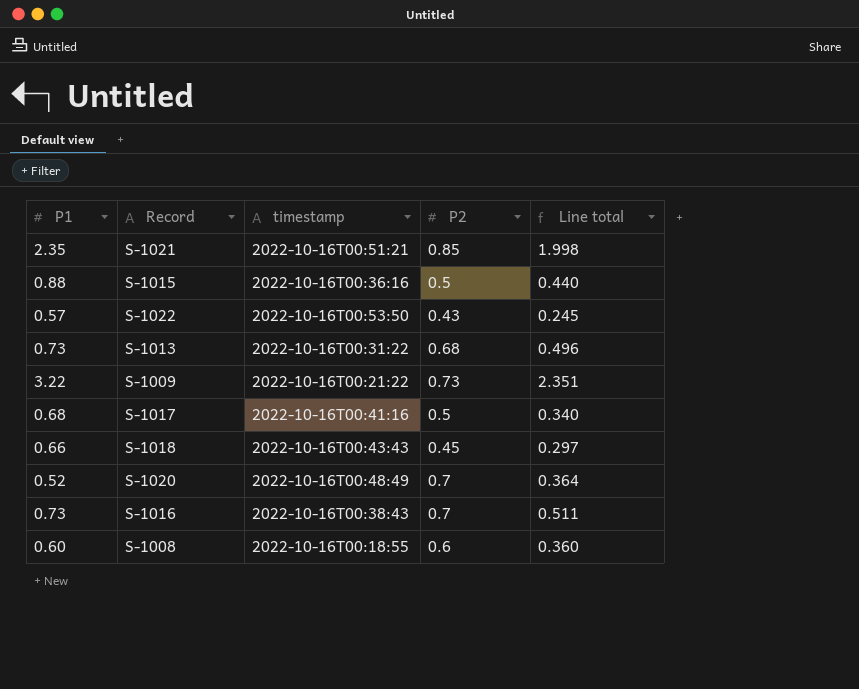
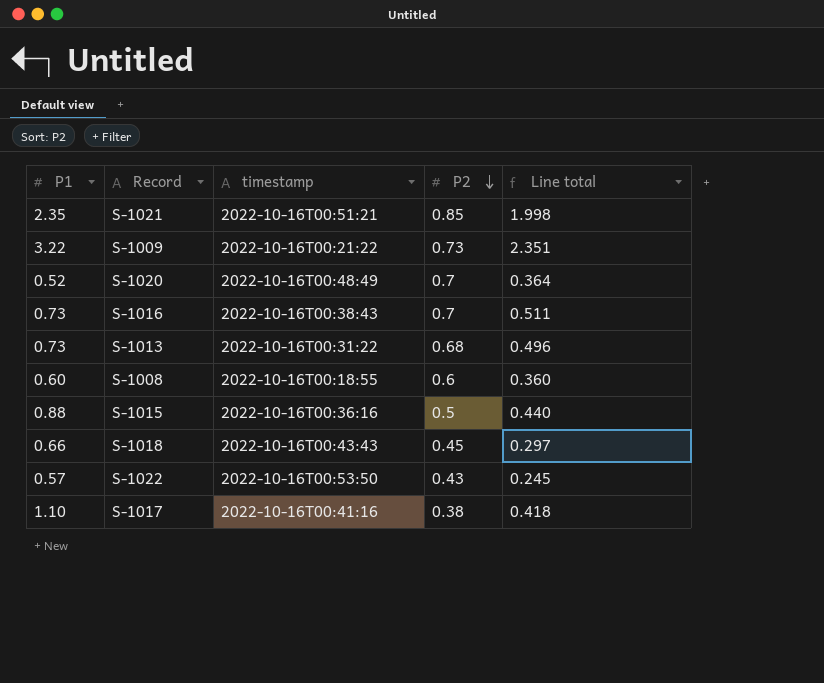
row order: none -> P2 descending
S-1017 | P1: 0.68 -> 1.10
S-1017 | P2: 0.5 -> 0.38
S-1017 | Line total: 0.340 -> 0.418

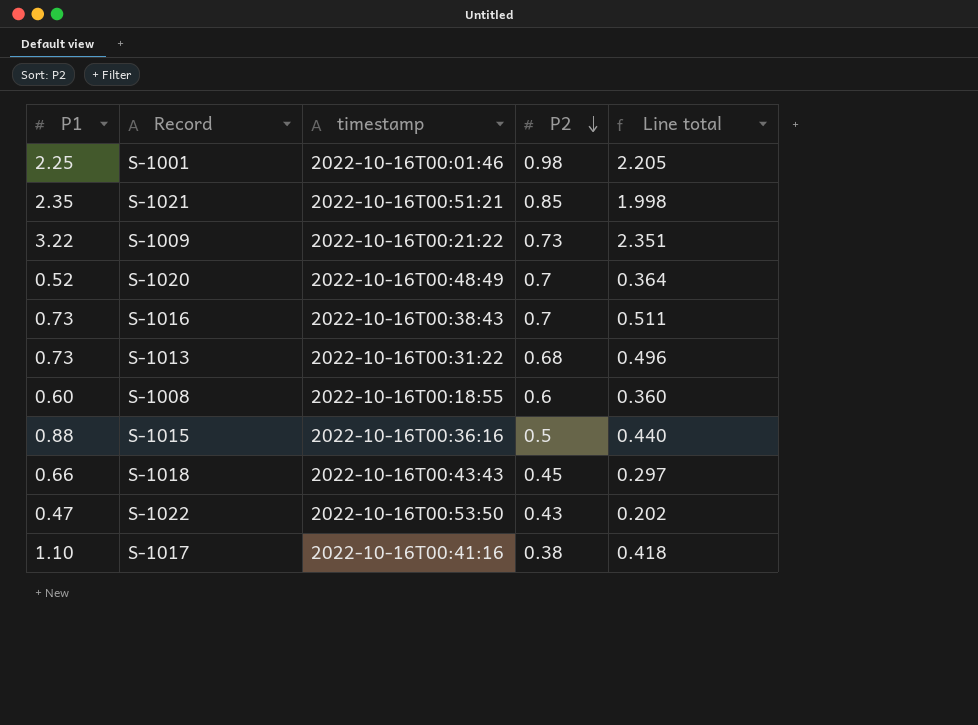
row S-1001: none -> 2.25 | 2022-10-16T00:01:46 | 0.98 | 2.205
S-1022 | P1: 0.57 -> 0.47
S-1022 | Line total: 0.245 -> 0.202

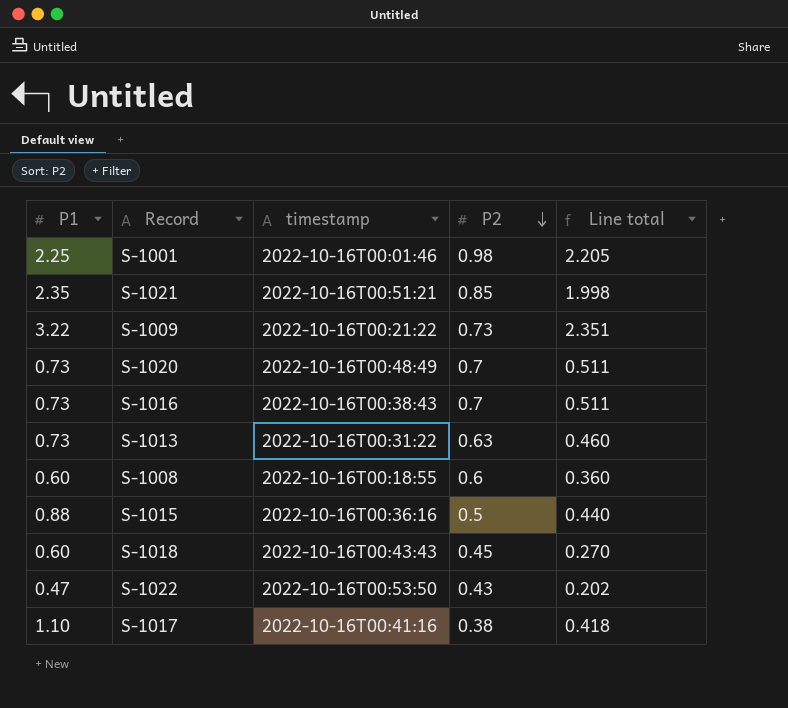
S-1020 | P1: 0.52 -> 0.73
S-1020 | Line total: 0.364 -> 0.511
S-1013 | P2: 0.68 -> 0.63
S-1013 | Line total: 0.496 -> 0.460
S-1018 | P1: 0.66 -> 0.60
S-1018 | Line total: 0.297 -> 0.270

